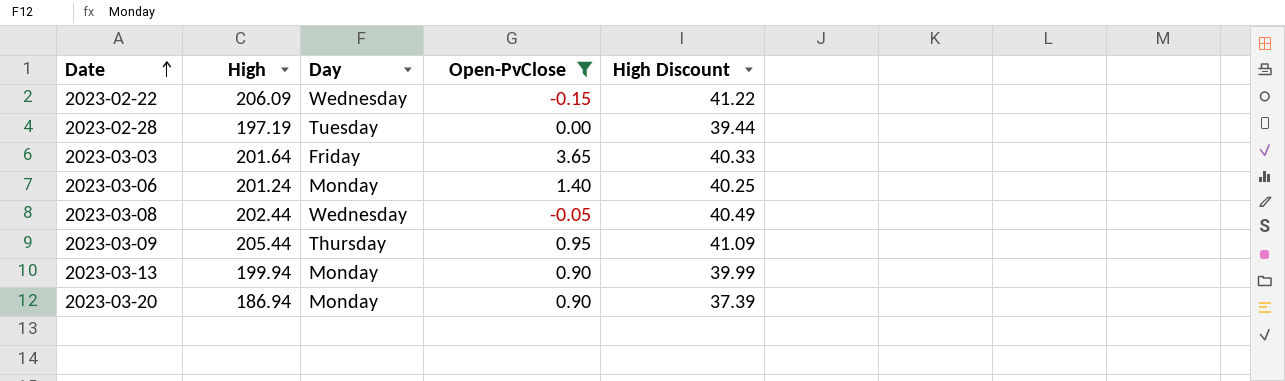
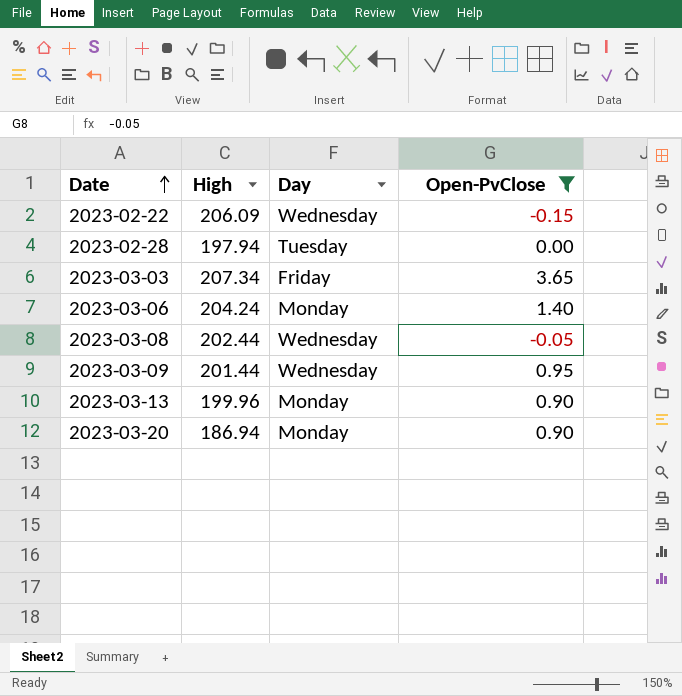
column High Discount | formula: [High] * 0.2 -> none
2023-02-28 | High: 197.19 -> 197.94
2023-03-03 | High: 201.64 -> 207.34
2023-03-06 | High: 201.24 -> 204.24
2023-03-09 | High: 205.44 -> 201.44
2023-03-09 | Day: Thursday -> Wednesday
2023-03-13 | High: 199.94 -> 199.96

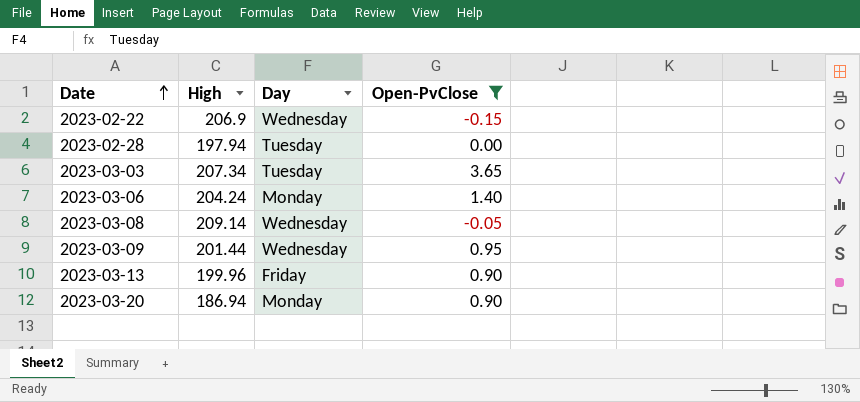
2023-02-22 | High: 206.09 -> 206.9
2023-03-03 | Day: Friday -> Tuesday
2023-03-08 | High: 202.44 -> 209.14
2023-03-13 | Day: Monday -> Friday

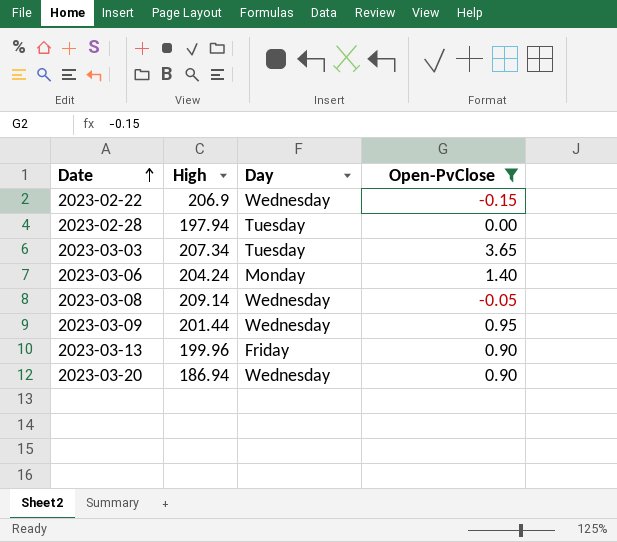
2023-03-20 | Day: Monday -> Wednesday

